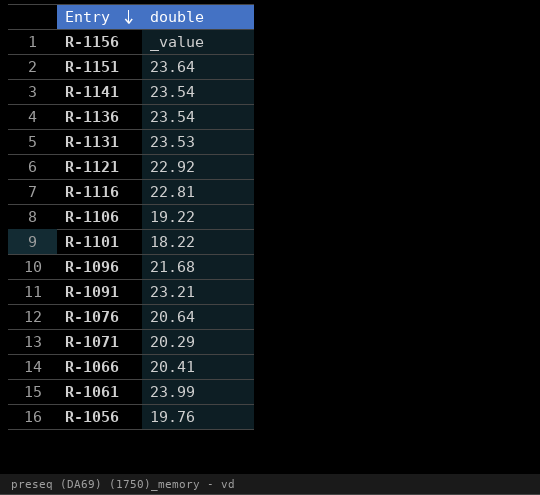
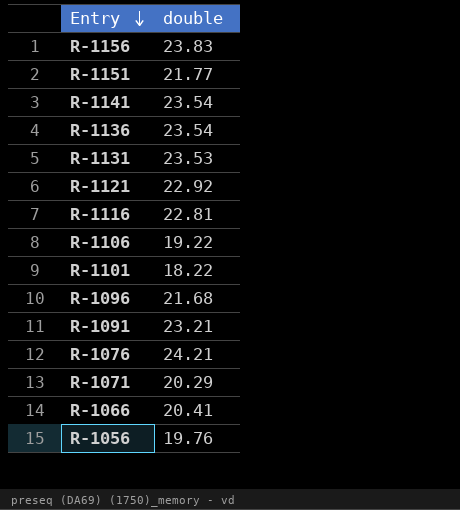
row R-1061: 23.99 -> none
R-1156 | double: _value -> 23.83
R-1151 | double: 23.64 -> 21.77
R-1076 | double: 20.64 -> 24.21

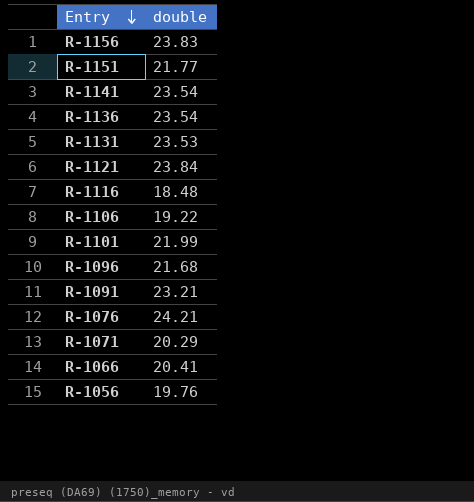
R-1121 | double: 22.92 -> 23.84
R-1116 | double: 22.81 -> 18.48
R-1101 | double: 18.22 -> 21.99

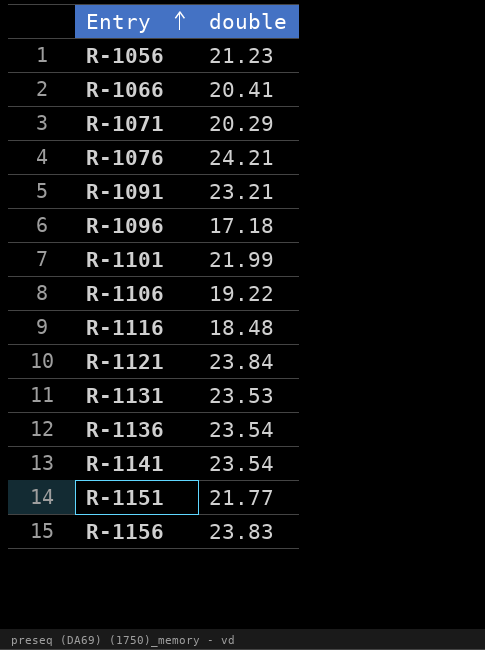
row order: Entry descending -> Entry ascending
R-1056 | double: 19.76 -> 21.23
R-1096 | double: 21.68 -> 17.18

